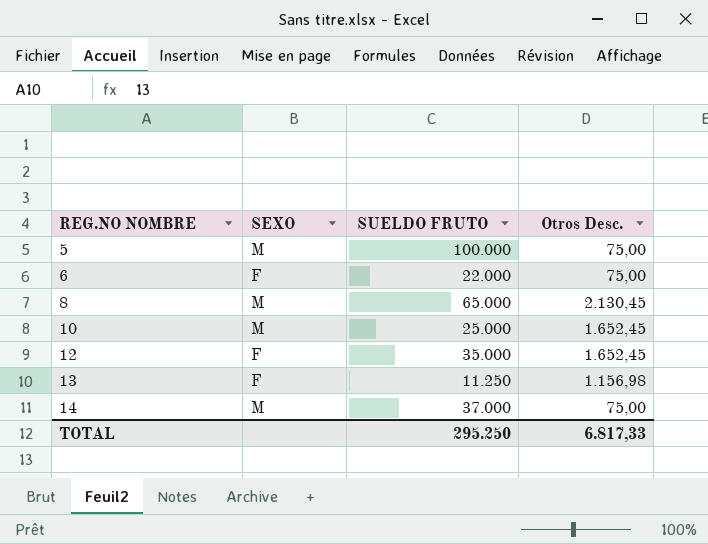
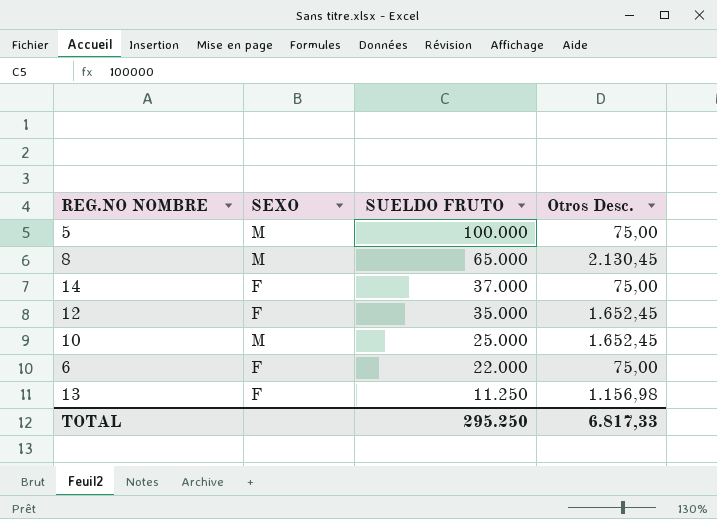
row order: REG.NO NOMBRE ascending -> SUELDO FRUTO descending
14 | SEXO: M -> F

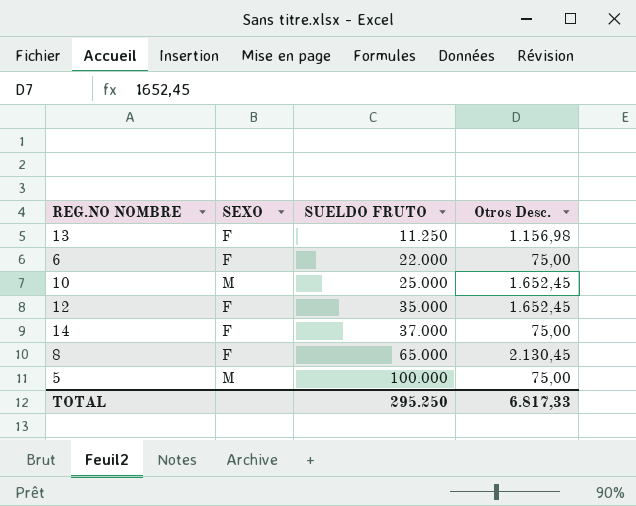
row order: SUELDO FRUTO descending -> SUELDO FRUTO ascending
8 | SEXO: M -> F

